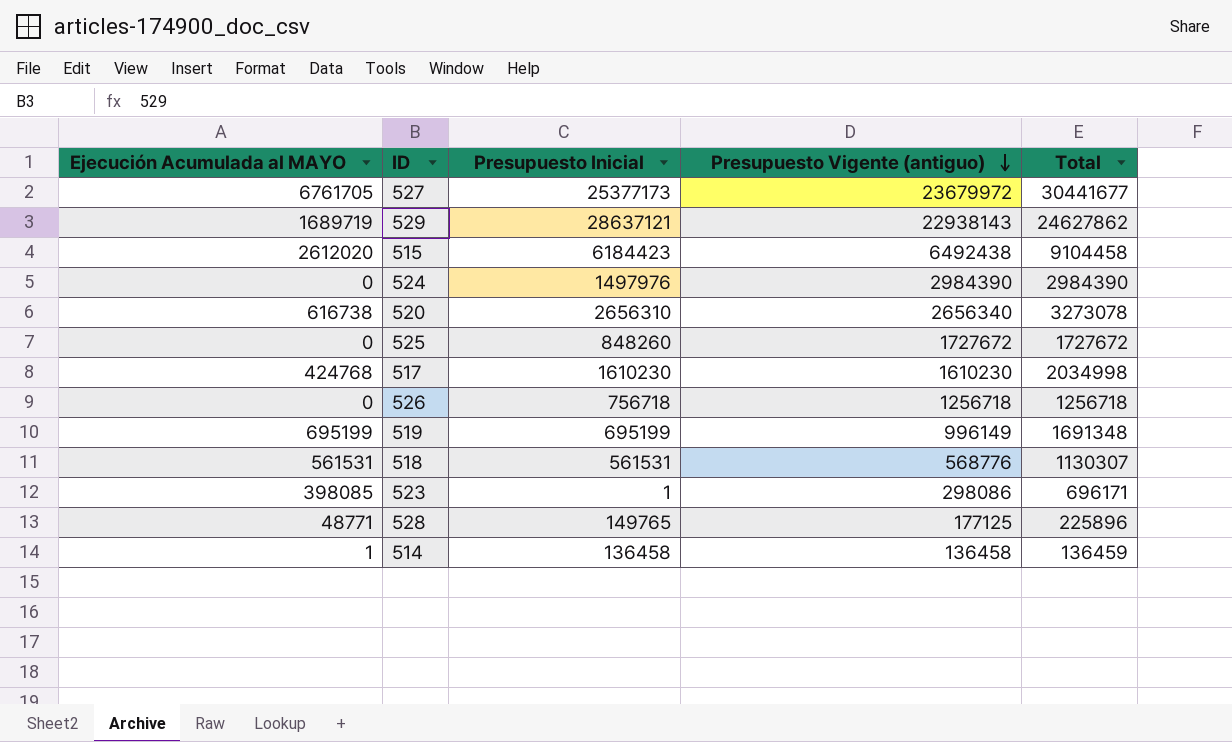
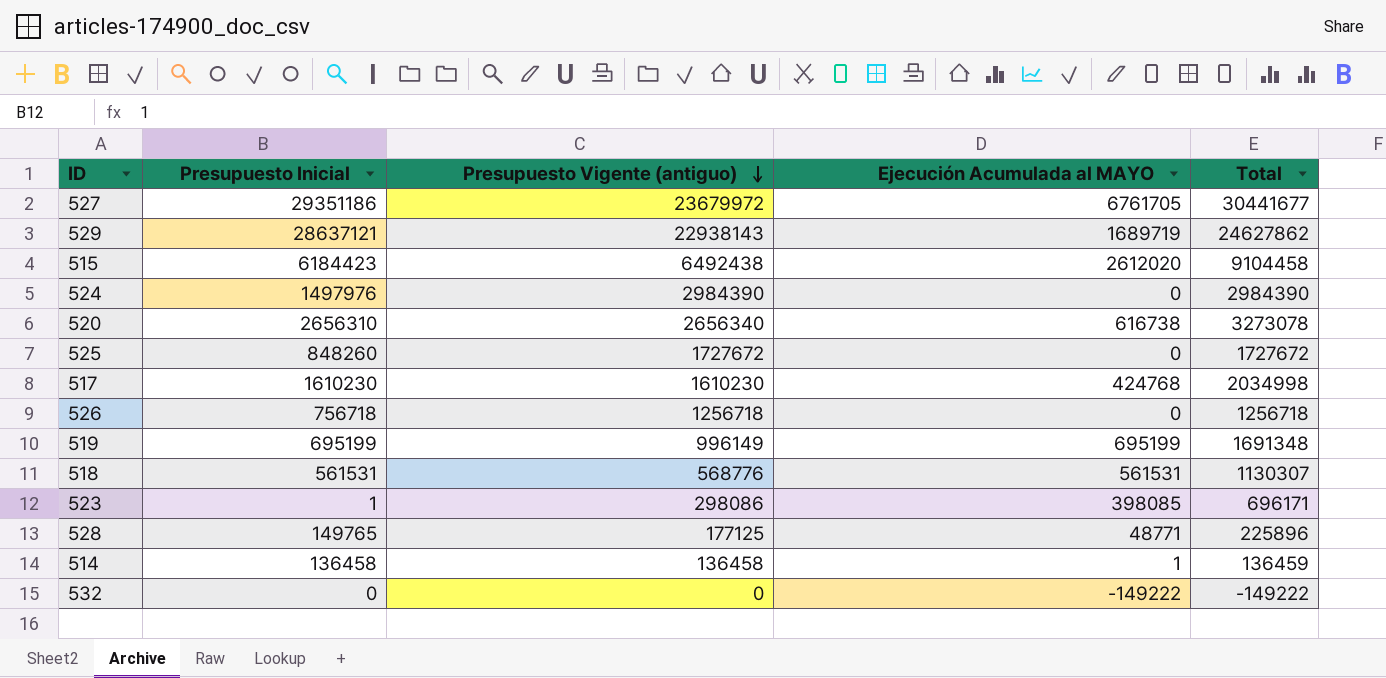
column Ejecución Acumulada al MAYO | position: 1 -> 4
527 | Presupuesto Inicial: 25377173 -> 29351186
row 532: none -> 0 | 0 | -149222 | -149222

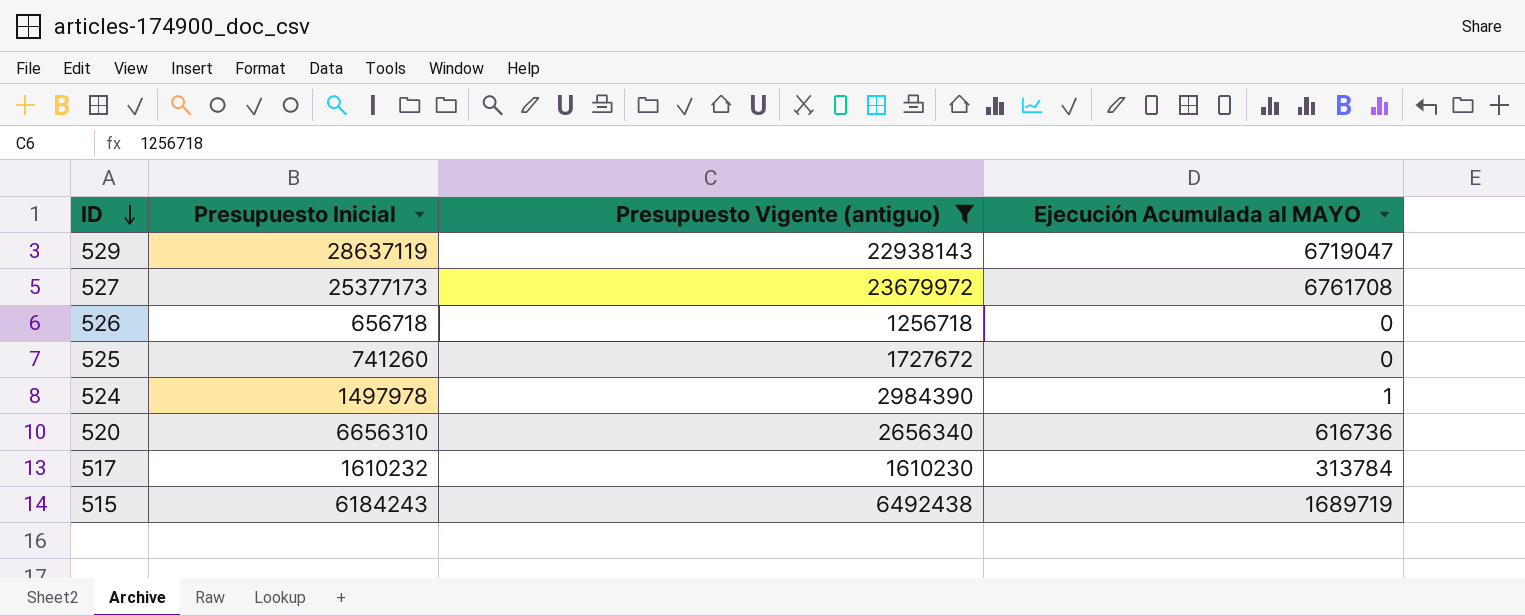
filter: none -> Presupuesto Vigente (antiguo) >= 1256718
row order: Presupuesto Vigente (antiguo) descending -> ID descending
column Total | formula: [Presupuesto Vigente (antiguo)] + [Ejecución Acumulada al MAYO] -> none
529 | Presupuesto Inicial: 28637121 -> 28637119
529 | Ejecución Acumulada al MAYO: 1689719 -> 6719047
527 | Presupuesto Inicial: 29351186 -> 25377173
527 | Ejecución Acumulada al MAYO: 6761705 -> 6761708
526 | Presupuesto Inicial: 756718 -> 656718
525 | Presupuesto Inicial: 848260 -> 741260
524 | Presupuesto Inicial: 1497976 -> 1497978
524 | Ejecución Acumulada al MAYO: 0 -> 1
520 | Presupuesto Inicial: 2656310 -> 6656310
520 | Ejecución Acumulada al MAYO: 616738 -> 616736
517 | Presupuesto Inicial: 1610230 -> 1610232
517 | Ejecución Acumulada al MAYO: 424768 -> 313784
515 | Presupuesto Inicial: 6184423 -> 6184243
515 | Ejecución Acumulada al MAYO: 2612020 -> 1689719

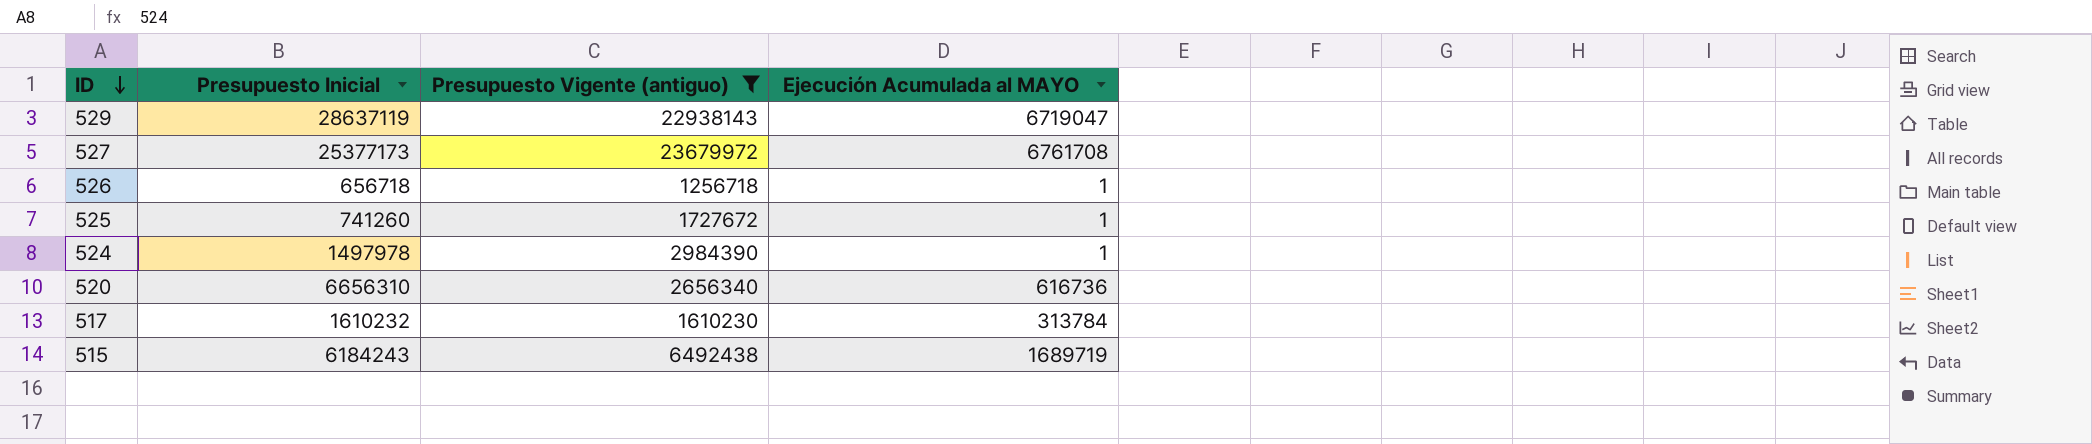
526 | Ejecución Acumulada al MAYO: 0 -> 1
525 | Ejecución Acumulada al MAYO: 0 -> 1

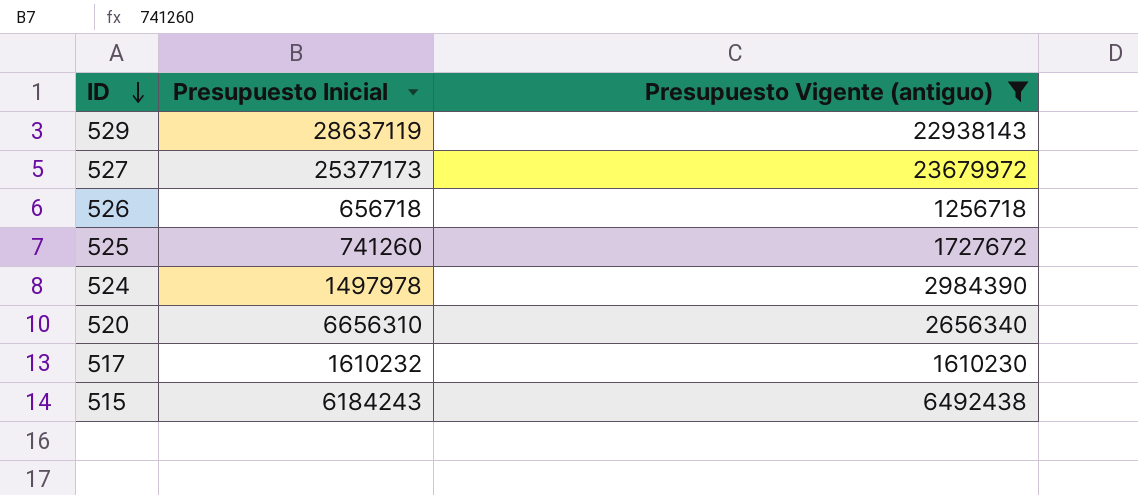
column Ejecución Acumulada al MAYO | position: 4 -> none

